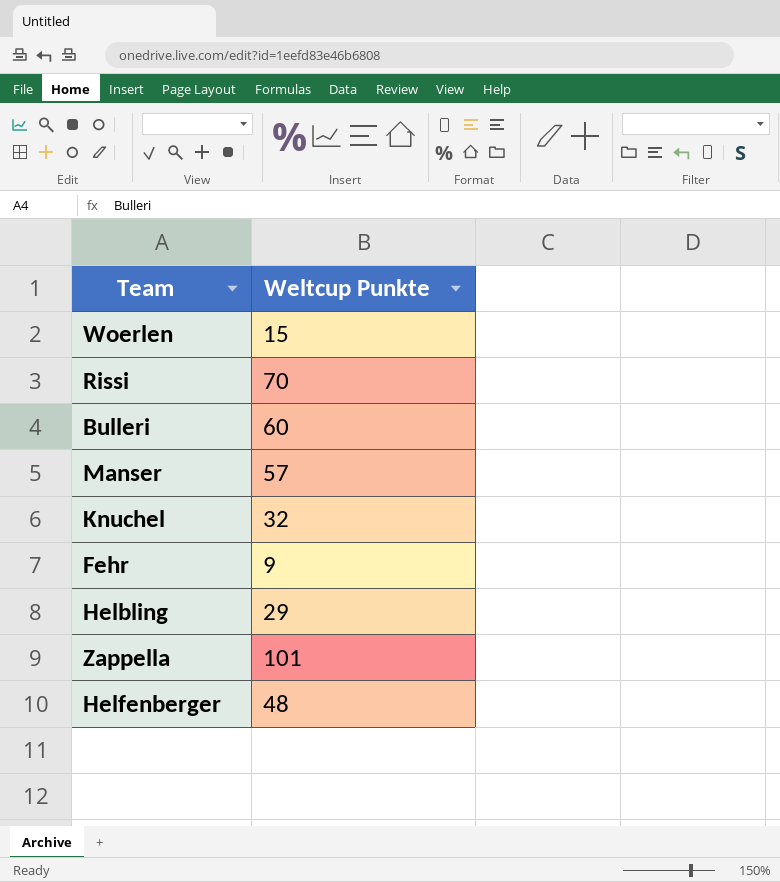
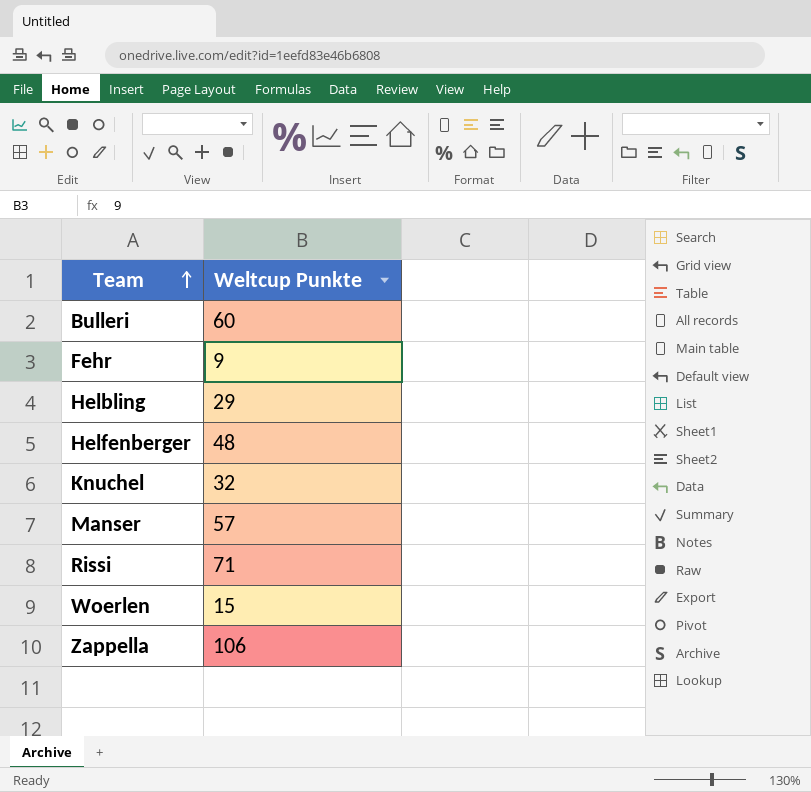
row order: none -> Team ascending
Rissi | Weltcup Punkte: 70 -> 71
Zappella | Weltcup Punkte: 101 -> 106

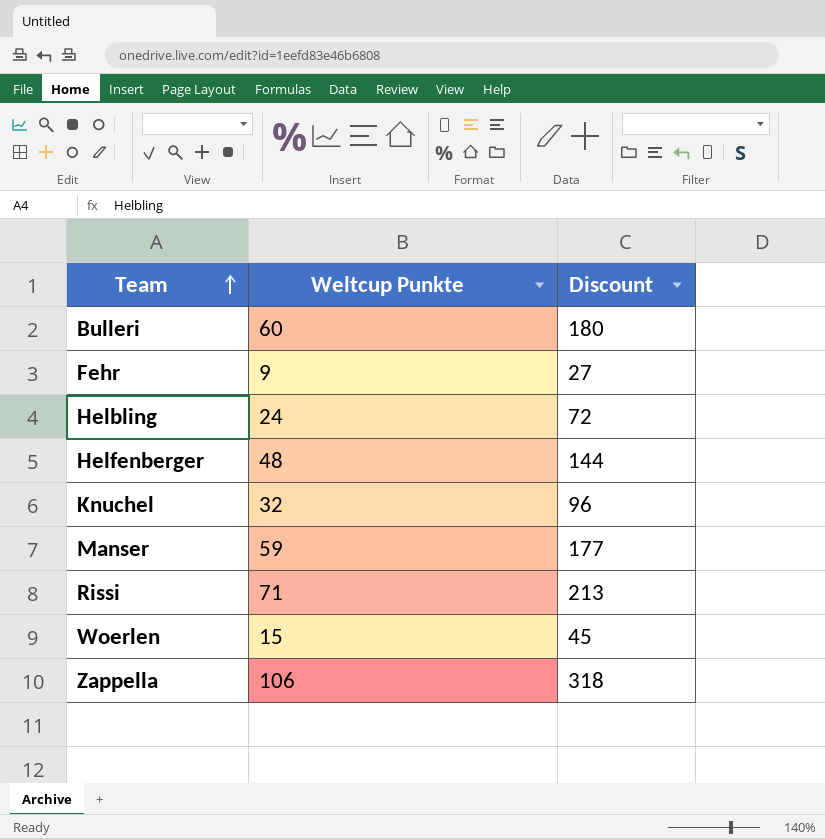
column Discount | formula: none -> [Weltcup Punkte] * 3
Helbling | Weltcup Punkte: 29 -> 24
Manser | Weltcup Punkte: 57 -> 59

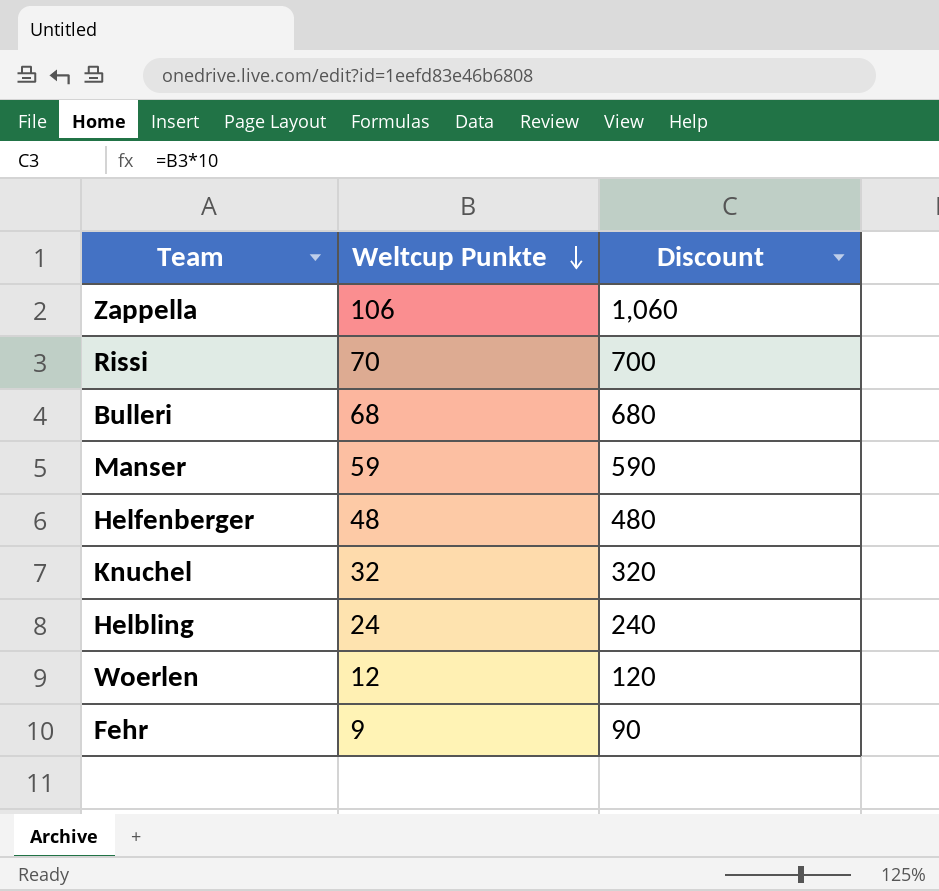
row order: Team ascending -> Weltcup Punkte descending
column Discount | formula: [Weltcup Punkte] * 3 -> [Weltcup Punkte] * 10
Rissi | Weltcup Punkte: 71 -> 70
Bulleri | Weltcup Punkte: 60 -> 68
Woerlen | Weltcup Punkte: 15 -> 12

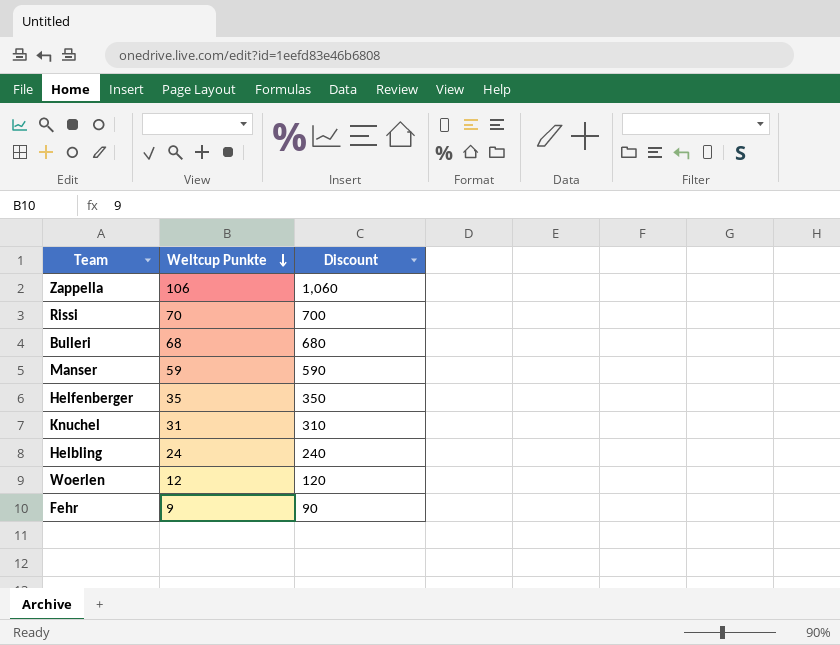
Helfenberger | Weltcup Punkte: 48 -> 35
Helfenberger | Discount: 480 -> 350
Knuchel | Weltcup Punkte: 32 -> 31
Knuchel | Discount: 320 -> 310

